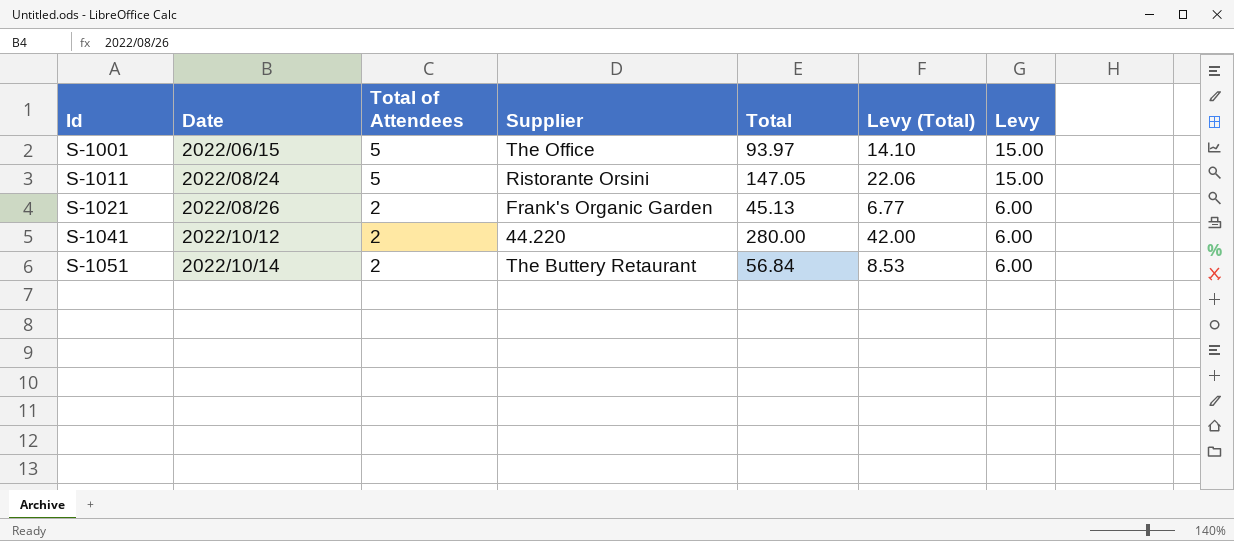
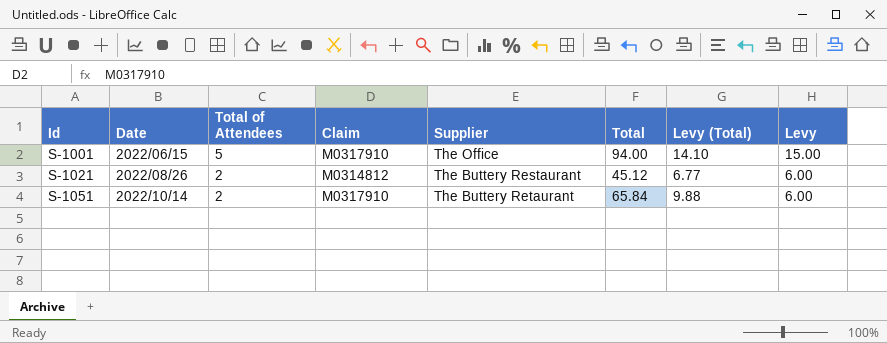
column Claim | position: none -> 4
row S-1011: 2022/08/24 | 5 | Ristorante Orsini | 147.05 | 22.06 | 15.00 -> none
row S-1041: 2022/10/12 | 2 | 44.220 | 280.00 | 42.00 | 6.00 -> none
S-1001 | Total: 93.97 -> 94.00
S-1021 | Supplier: Frank's Organic Garden -> The Buttery Restaurant
S-1021 | Total: 45.13 -> 45.12
S-1051 | Total: 56.84 -> 65.84
S-1051 | Levy (Total): 8.53 -> 9.88

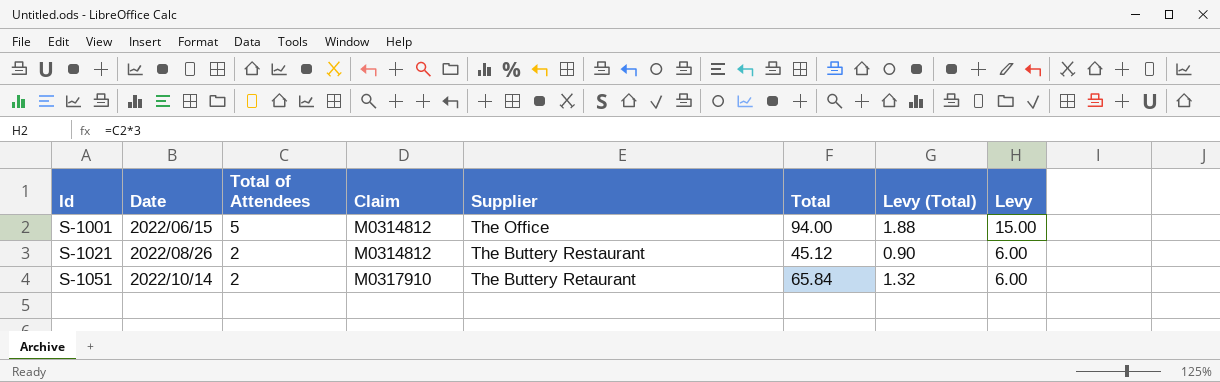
column Levy (Total) | formula: [Total] * 0.15 -> [Total] * 0.02
S-1001 | Claim: M0317910 -> M0314812

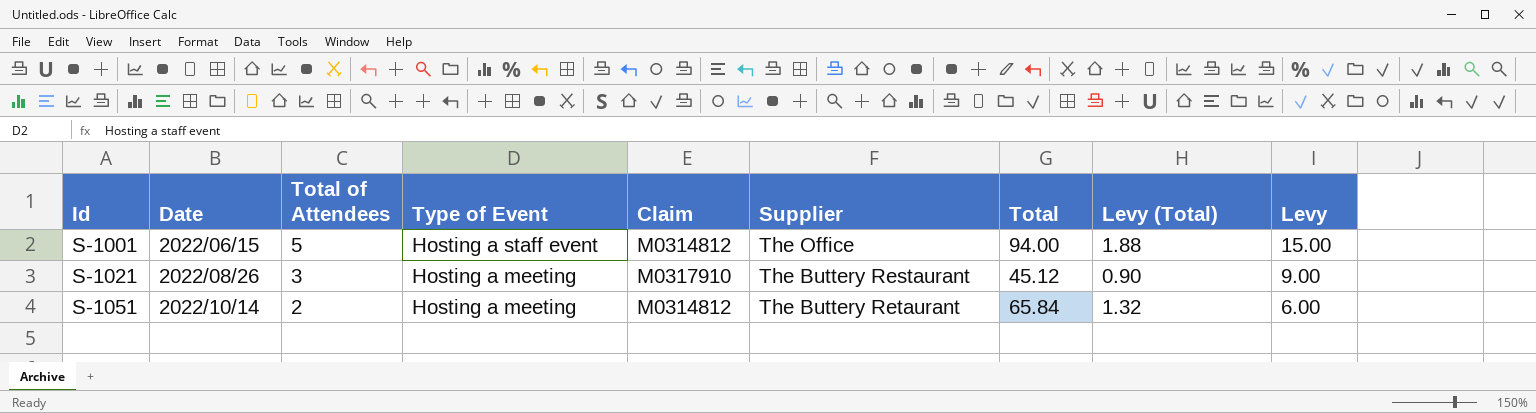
column Type of Event | position: none -> 4
S-1021 | Total of Attendees: 2 -> 3
S-1021 | Claim: M0314812 -> M0317910
S-1021 | Levy: 6.00 -> 9.00
S-1051 | Claim: M0317910 -> M0314812

